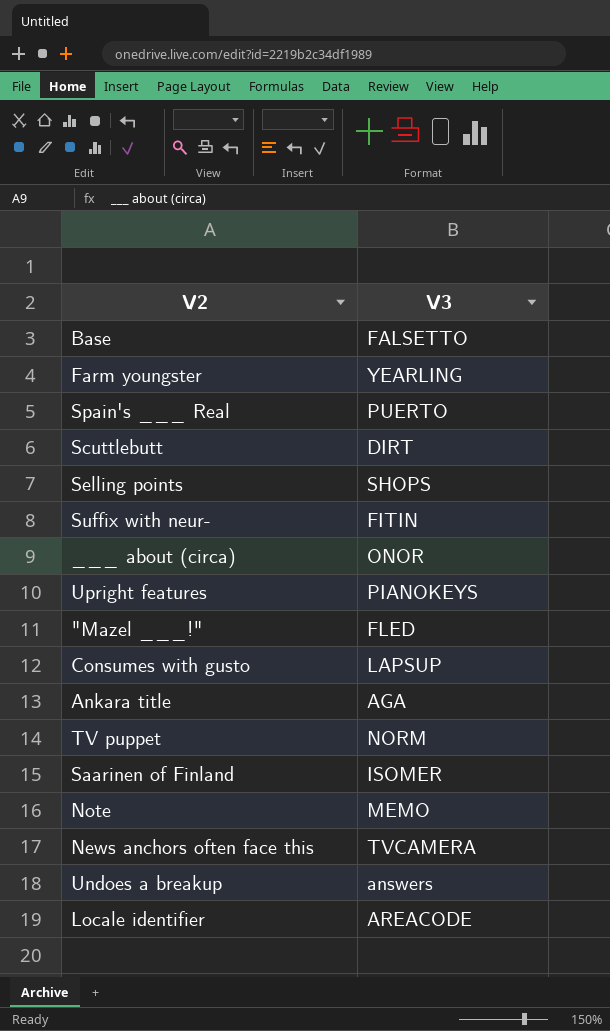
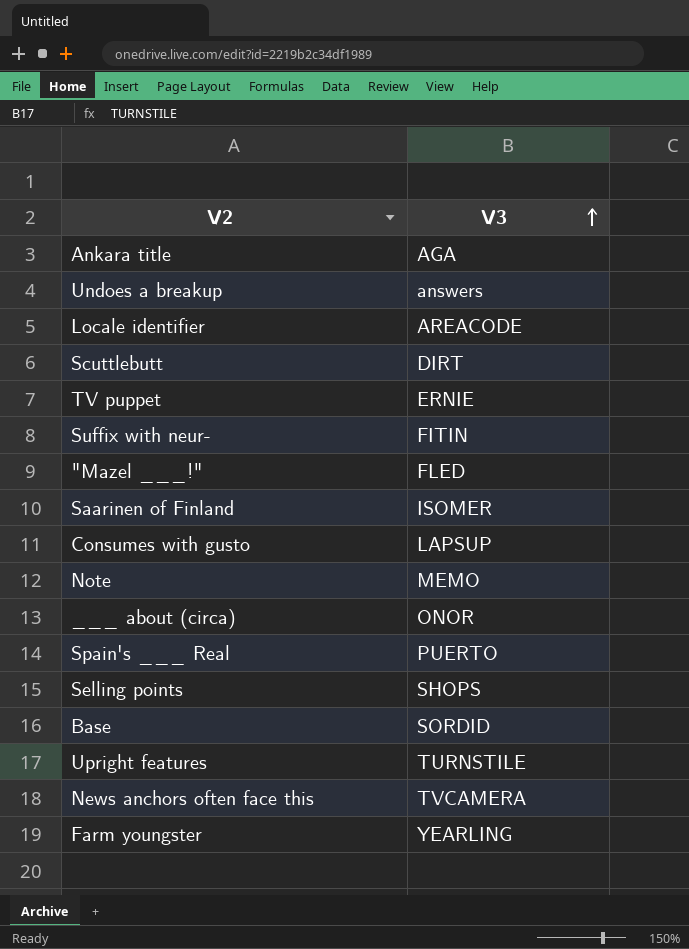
row order: none -> V3 ascending
TV puppet | V3: NORM -> ERNIE
Base | V3: FALSETTO -> SORDID
Upright features | V3: PIANOKEYS -> TURNSTILE

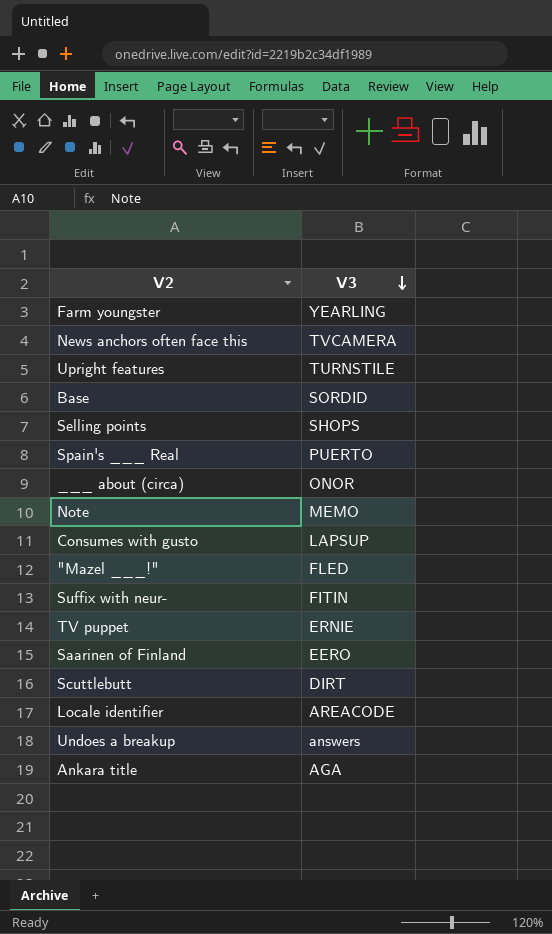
row order: V3 ascending -> V3 descending
Saarinen of Finland | V3: ISOMER -> EERO

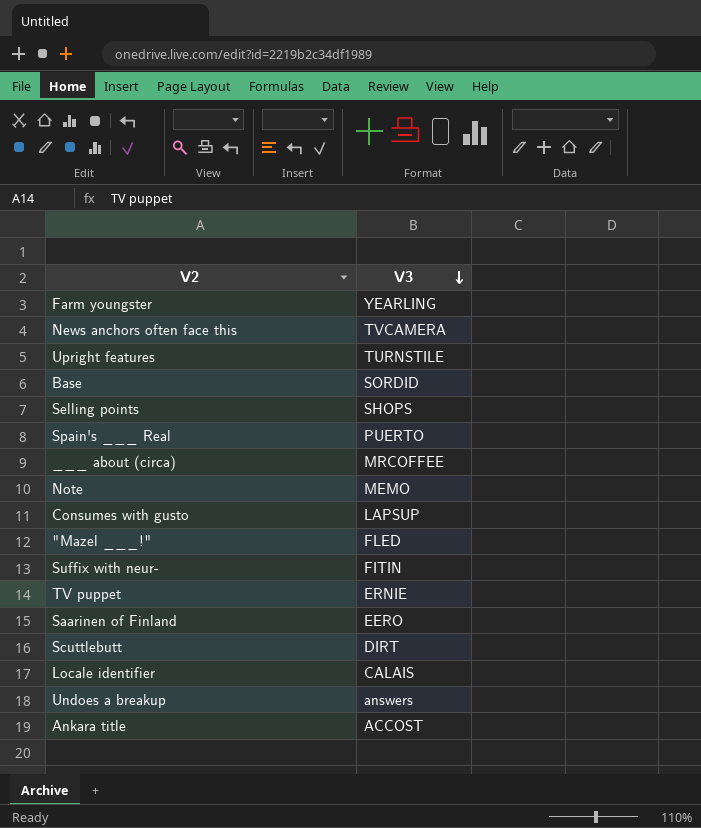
___ about (circa) | V3: ONOR -> MRCOFFEE
Locale identifier | V3: AREACODE -> CALAIS
Ankara title | V3: AGA -> ACCOST

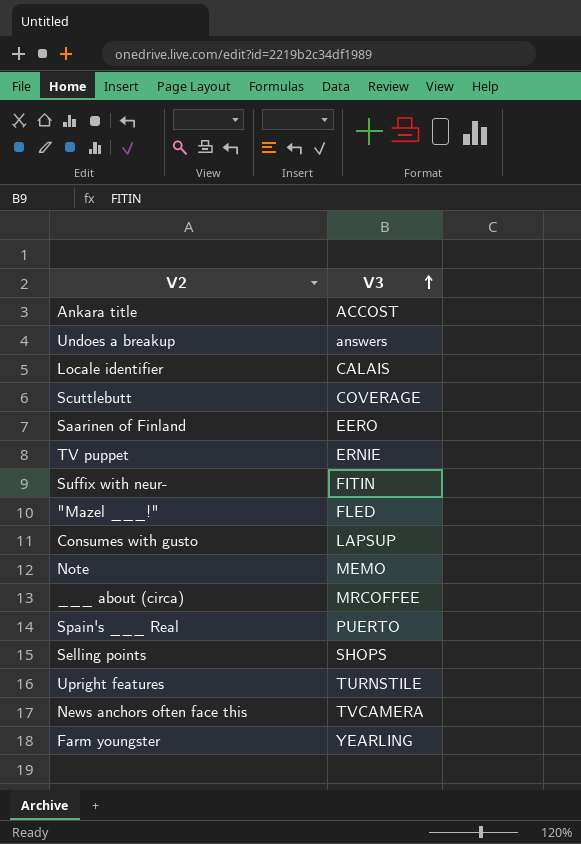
row order: V3 descending -> V3 ascending
row Base: SORDID -> none
Scuttlebutt | V3: DIRT -> COVERAGE

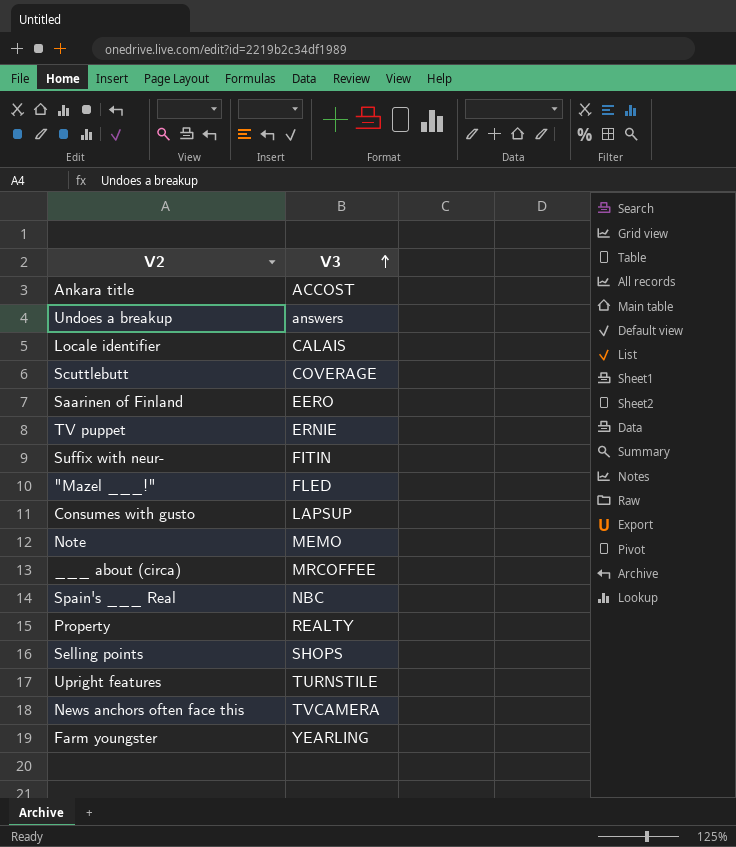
Spain's ___ Real | V3: PUERTO -> NBC
row Property: none -> REALTY

